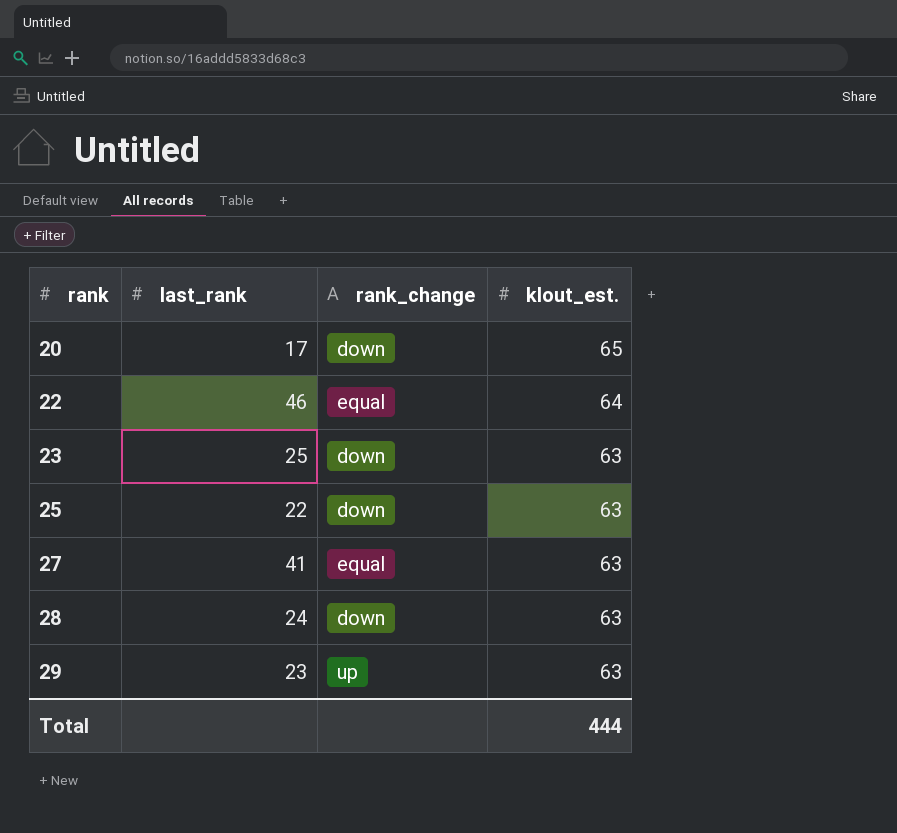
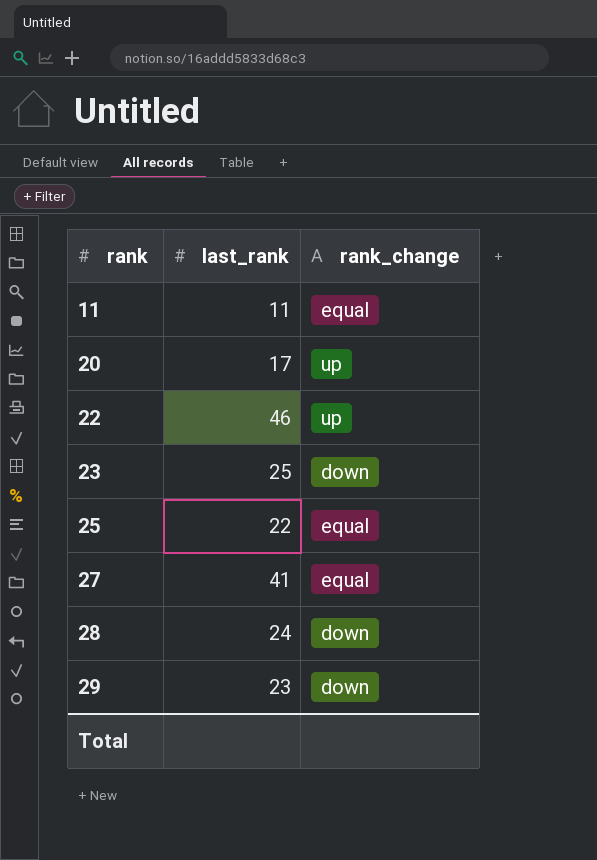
column klout_est. | position: 4 -> none
row 11: none -> 11 | equal
20 | rank_change: down -> up
22 | rank_change: equal -> up
25 | rank_change: down -> equal
29 | rank_change: up -> down

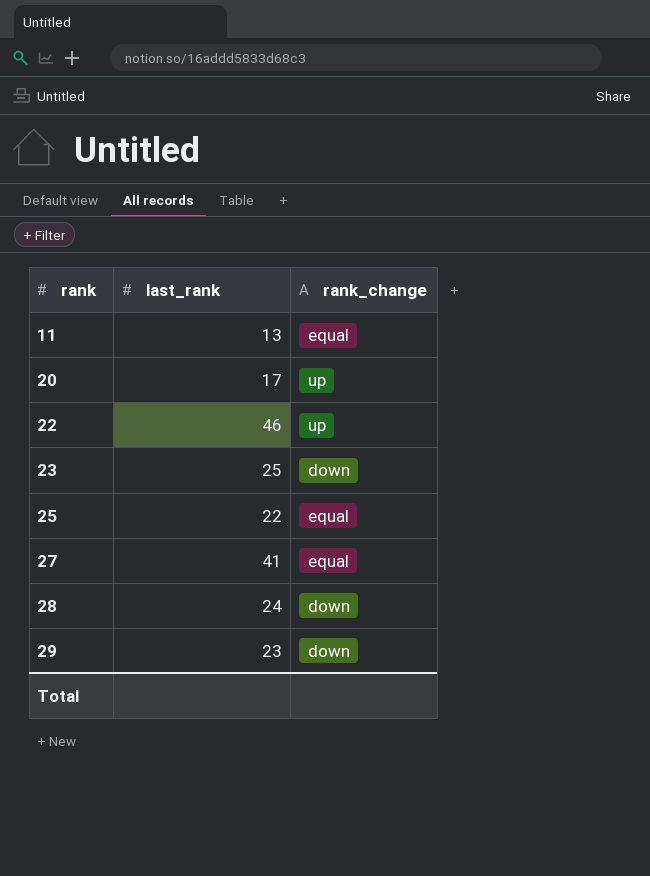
11 | last_rank: 11 -> 13

